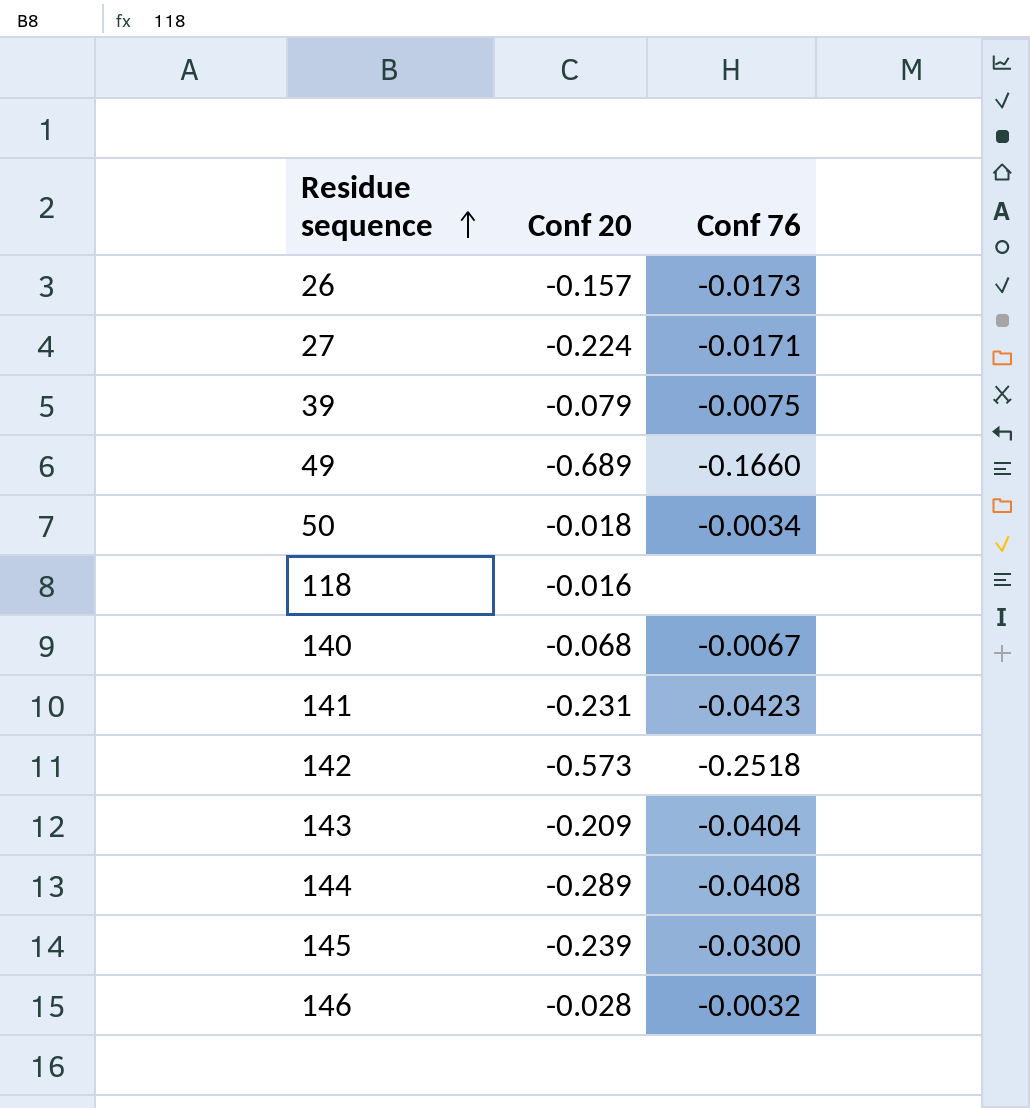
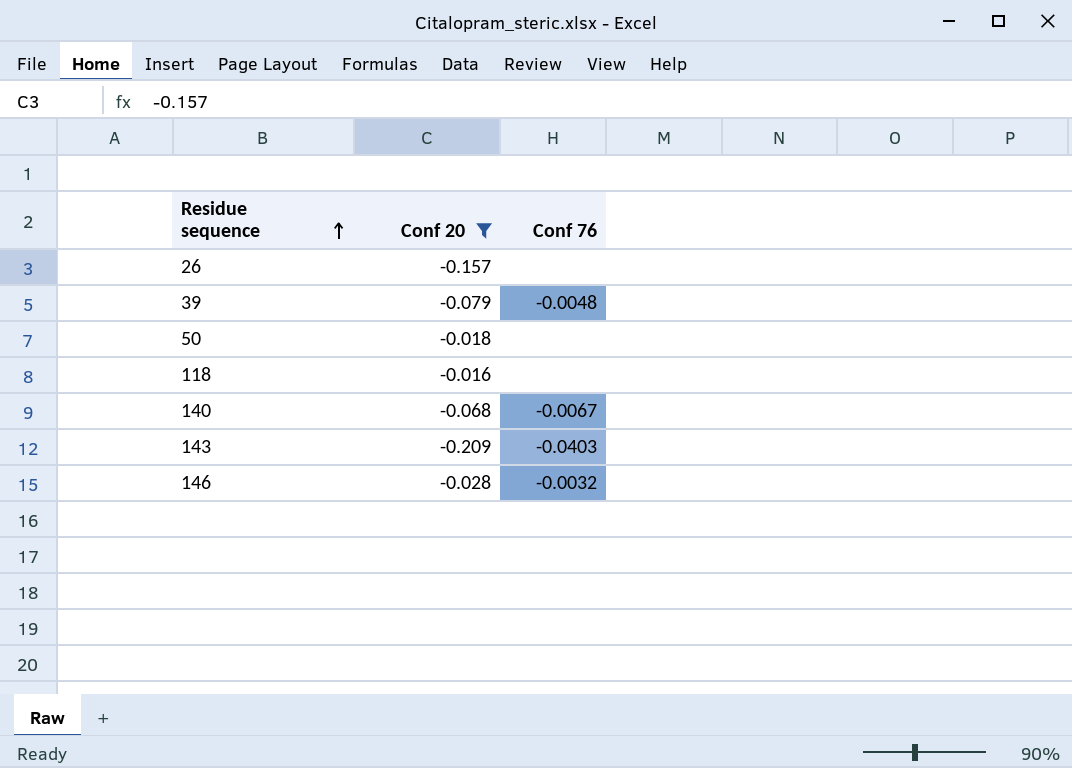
filter: none -> Conf 20 >= -0.209
26 | Conf 76: -0.0173 -> none
39 | Conf 76: -0.0075 -> -0.0048
50 | Conf 76: -0.0034 -> none
143 | Conf 76: -0.0404 -> -0.0403

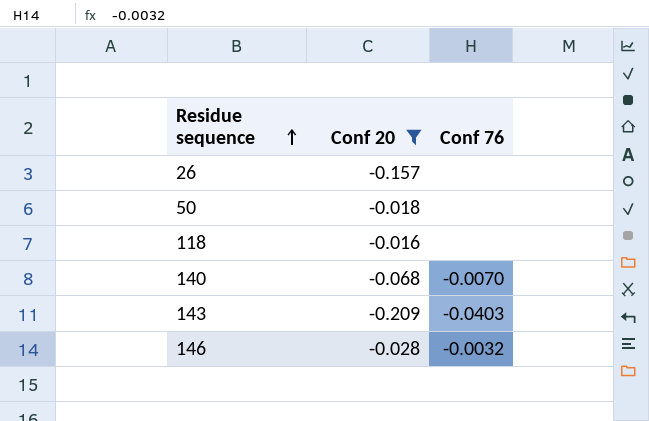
row 39: -0.079 | -0.0048 -> none
140 | Conf 76: -0.0067 -> -0.0070

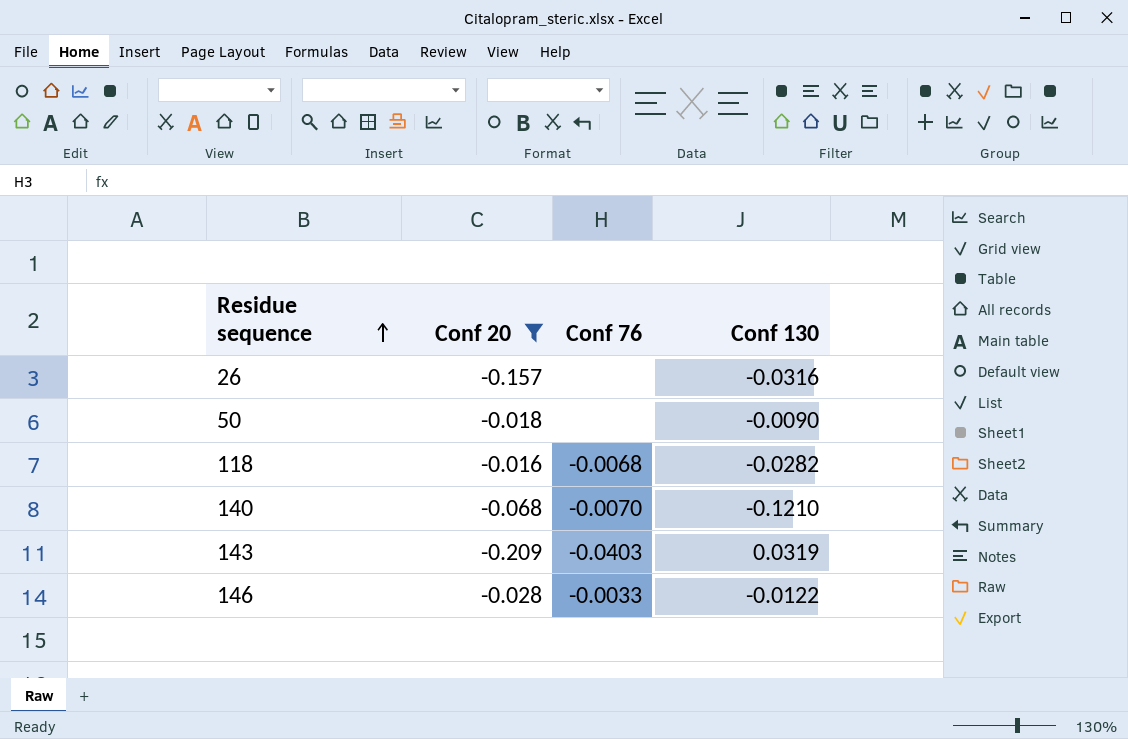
column Conf 130 | position: none -> 4
118 | Conf 76: none -> -0.0068
146 | Conf 76: -0.0032 -> -0.0033

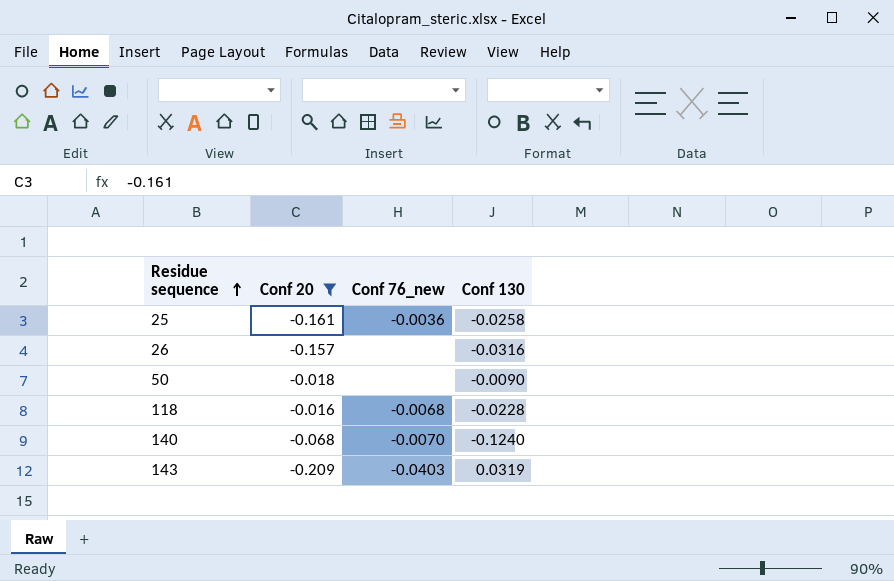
column name: Conf 76 -> Conf 76_new
row 146: -0.028 | -0.0033 | -0.0122 -> none
row 25: none -> -0.161 | -0.0036 | -0.0258
118 | Conf 130: -0.0282 -> -0.0228
140 | Conf 130: -0.1210 -> -0.1240

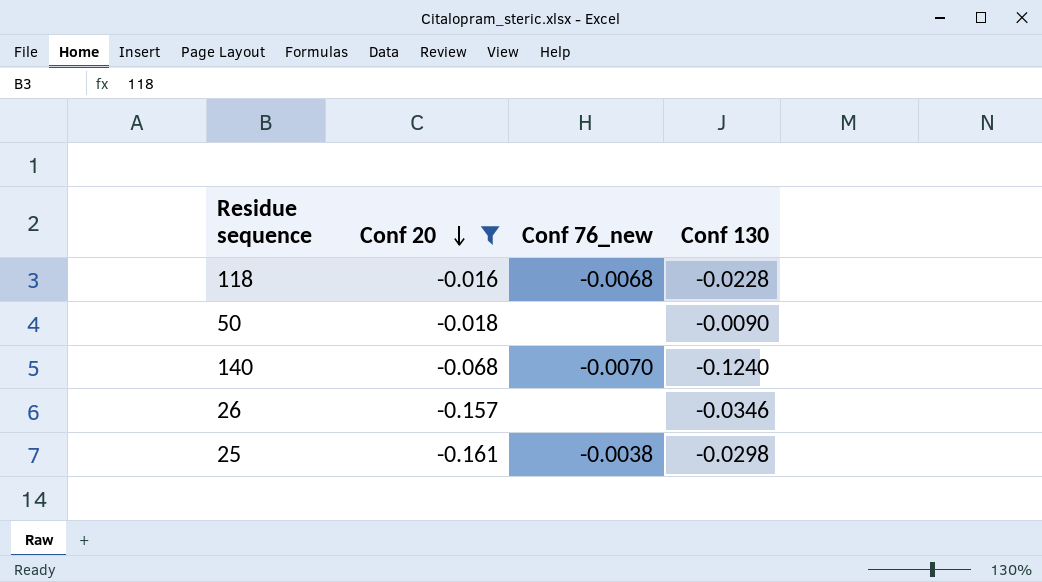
row order: Residue sequence ascending -> Conf 20 descending
row 143: -0.209 | -0.0403 | 0.0319 -> none
26 | Conf 130: -0.0316 -> -0.0346
25 | Conf 76_new: -0.0036 -> -0.0038
25 | Conf 130: -0.0258 -> -0.0298

